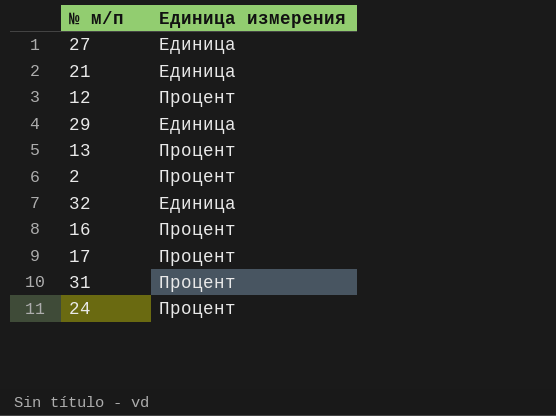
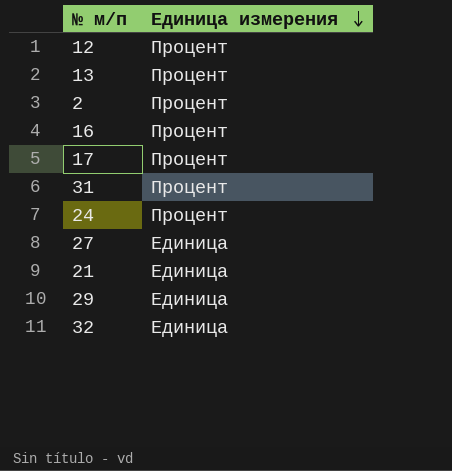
row order: none -> Единица измерения descending

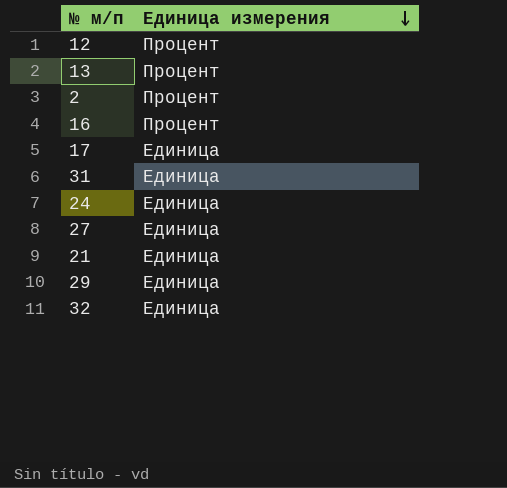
17 | Единица измерения: Процент -> Единица
31 | Единица измерения: Процент -> Единица
24 | Единица измерения: Процент -> Единица

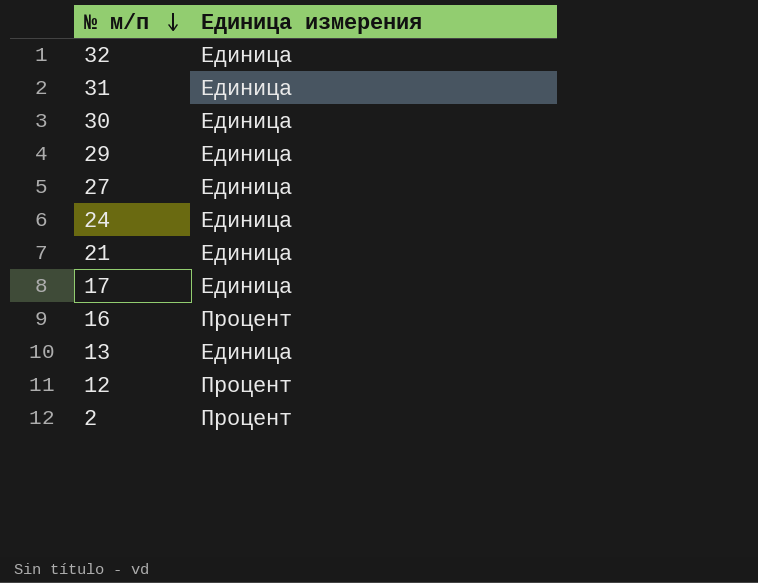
row order: Единица измерения descending -> № м/п descending
row 30: none -> Единица
13 | Единица измерения: Процент -> Единица

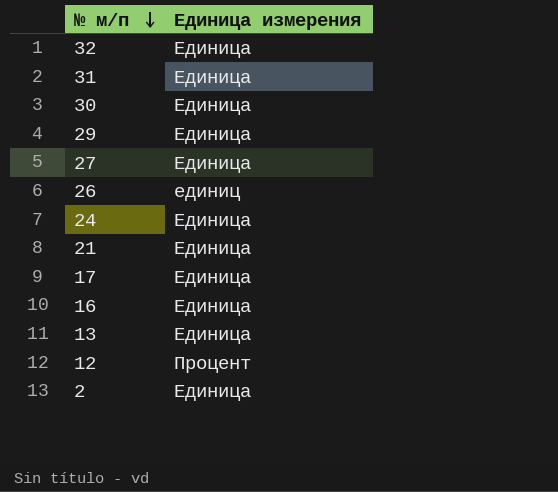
row 26: none -> единиц
16 | Единица измерения: Процент -> Единица
2 | Единица измерения: Процент -> Единица

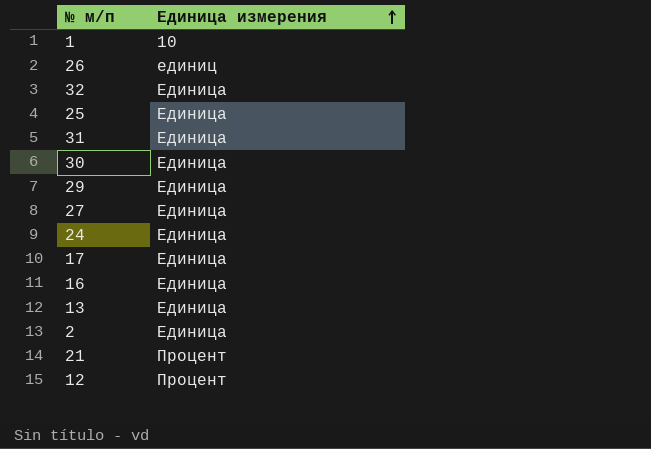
row order: № м/п descending -> Единица измерения ascending
row 1: none -> 10
row 25: none -> Единица
21 | Единица измерения: Единица -> Процент

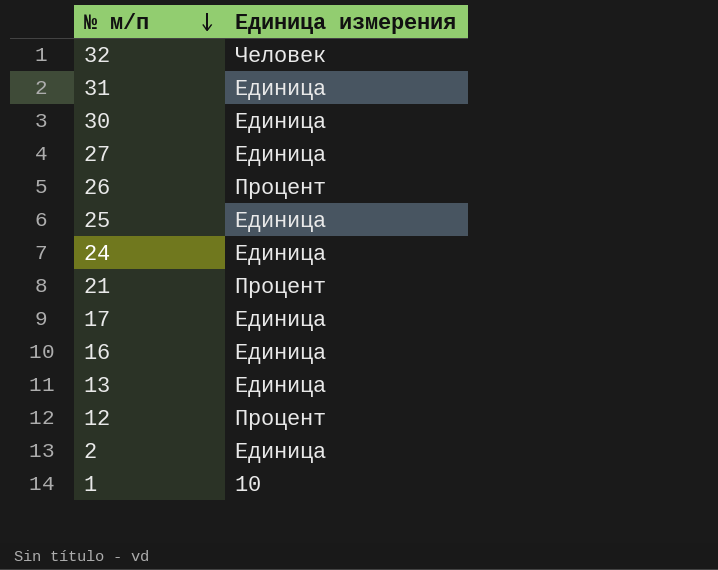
row order: Единица измерения ascending -> № м/п descending
row 29: Единица -> none
32 | Единица измерения: Единица -> Человек
26 | Единица измерения: единиц -> Процент

